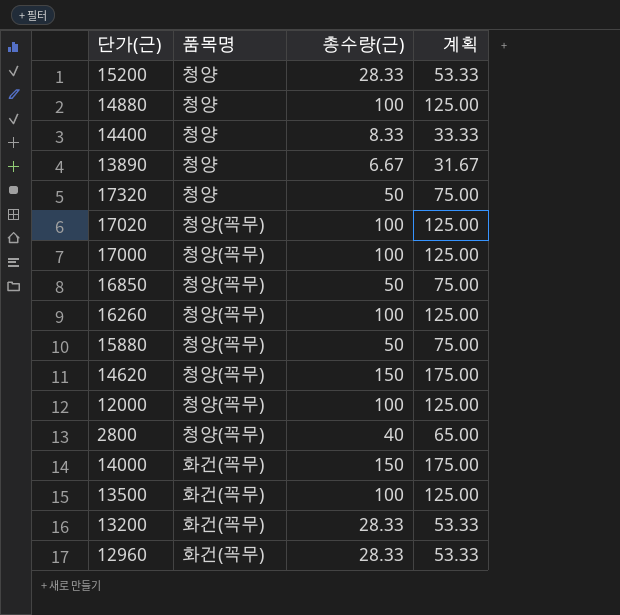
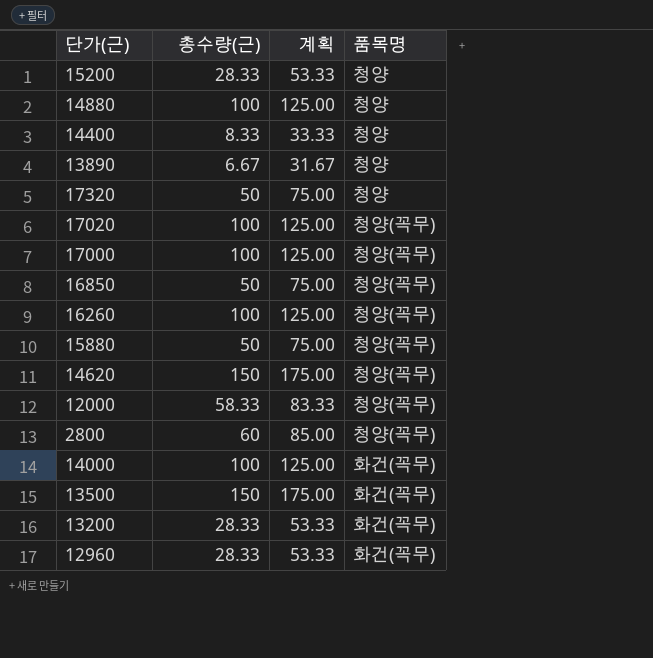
column 품목명 | position: 2 -> 4
12000 | 총수량(근): 100 -> 58.33
12000 | 계획: 125.00 -> 83.33
2800 | 총수량(근): 40 -> 60
2800 | 계획: 65.00 -> 85.00
14000 | 총수량(근): 150 -> 100
14000 | 계획: 175.00 -> 125.00
13500 | 총수량(근): 100 -> 150
13500 | 계획: 125.00 -> 175.00

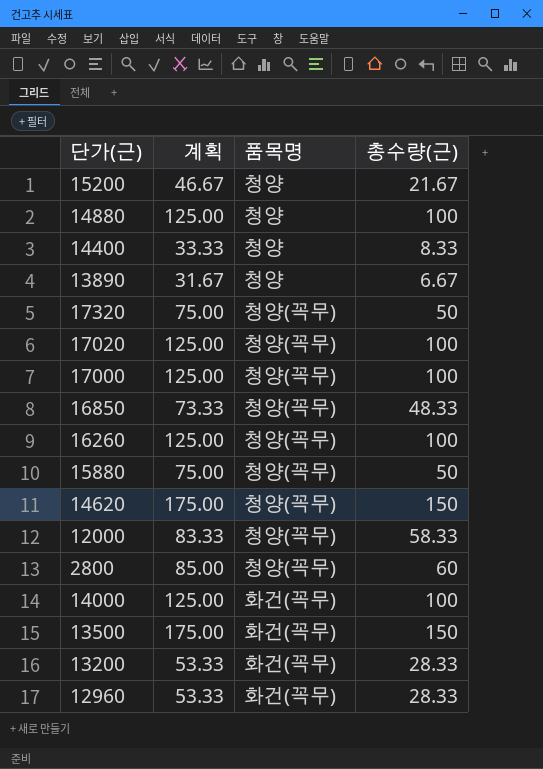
column 총수량(근) | position: 2 -> 4
15200 | 계획: 53.33 -> 46.67
15200 | 총수량(근): 28.33 -> 21.67
17320 | 품목명: 청양 -> 청양(꼭무)
16850 | 계획: 75.00 -> 73.33
16850 | 총수량(근): 50 -> 48.33

